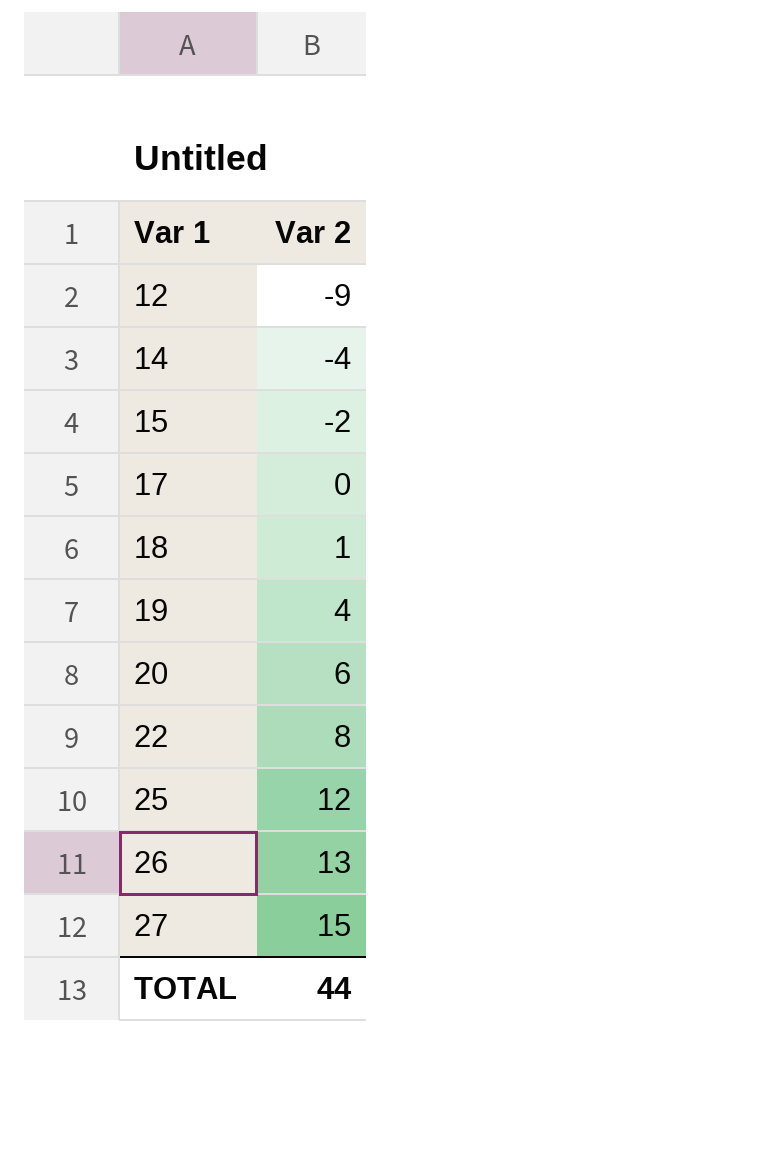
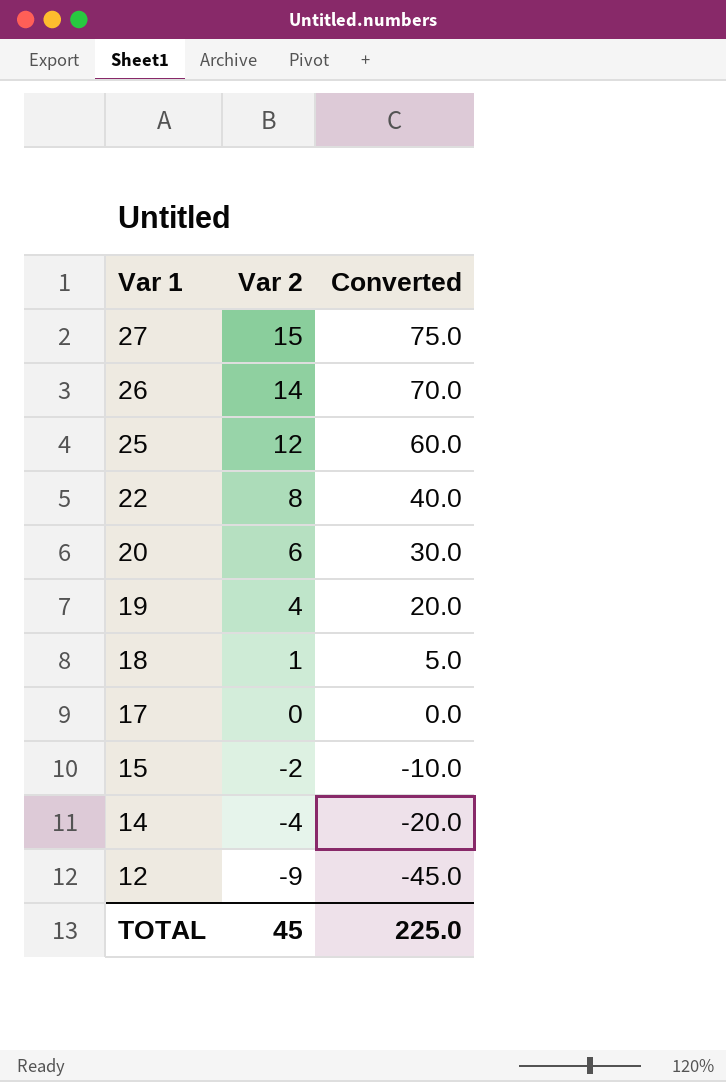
row order: Var 1 ascending -> Var 1 descending
column Converted | formula: none -> [Var 2] * 5
26 | Var 2: 13 -> 14
TOTAL | Var 2: 44 -> 45

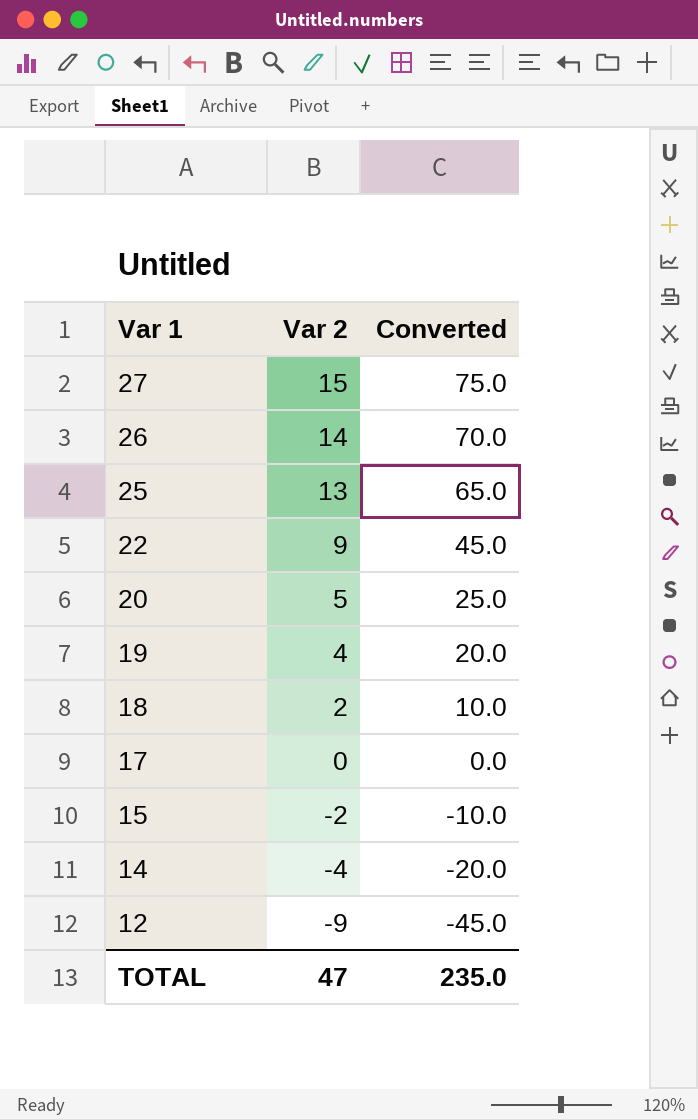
25 | Var 2: 12 -> 13
25 | Converted: 60.0 -> 65.0
22 | Var 2: 8 -> 9
22 | Converted: 40.0 -> 45.0
20 | Var 2: 6 -> 5
20 | Converted: 30.0 -> 25.0
18 | Var 2: 1 -> 2
18 | Converted: 5.0 -> 10.0
TOTAL | Var 2: 45 -> 47
TOTAL | Converted: 225.0 -> 235.0

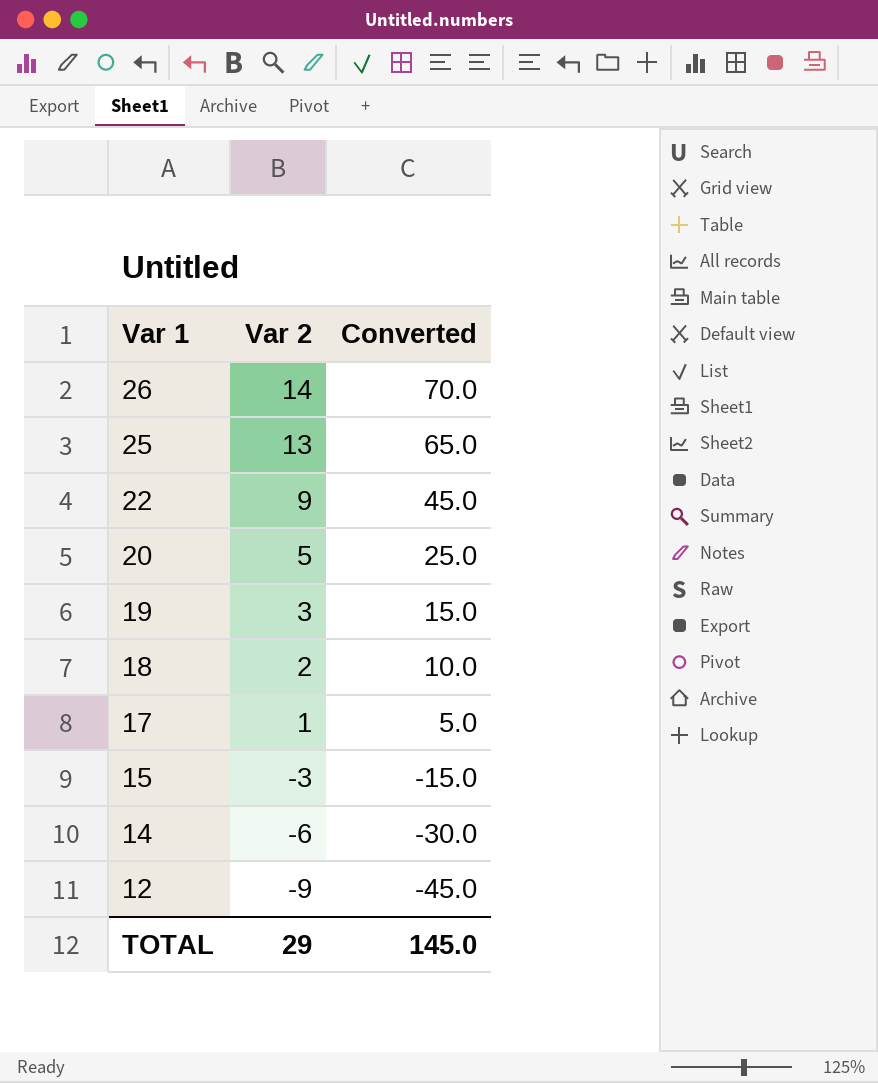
row 27: 15 | 75.0 -> none
19 | Var 2: 4 -> 3
19 | Converted: 20.0 -> 15.0
17 | Var 2: 0 -> 1
17 | Converted: 0.0 -> 5.0
15 | Var 2: -2 -> -3
15 | Converted: -10.0 -> -15.0
14 | Var 2: -4 -> -6
14 | Converted: -20.0 -> -30.0
TOTAL | Var 2: 47 -> 29
TOTAL | Converted: 235.0 -> 145.0

